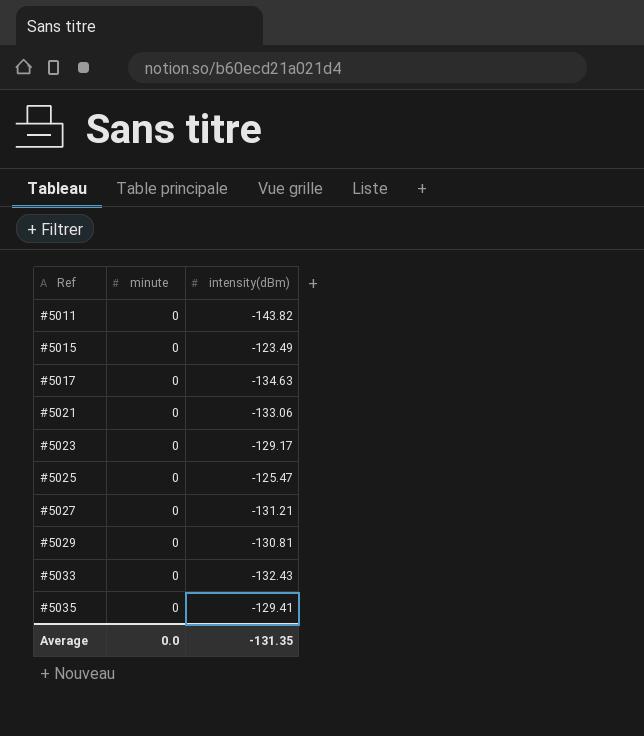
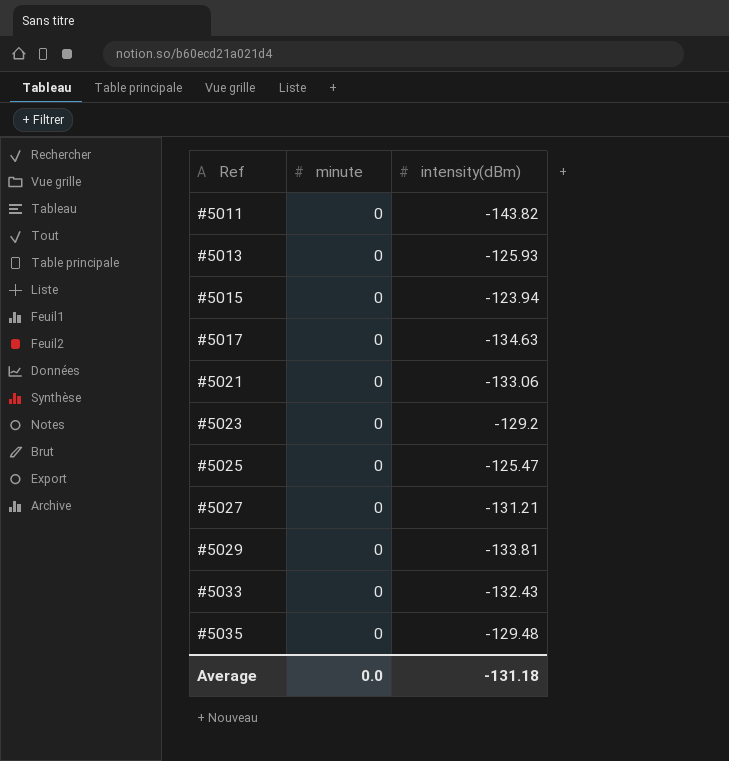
row #5013: none -> 0 | -125.93
#5015 | intensity(dBm): -123.49 -> -123.94
#5023 | intensity(dBm): -129.17 -> -129.2
#5029 | intensity(dBm): -130.81 -> -133.81
#5035 | intensity(dBm): -129.41 -> -129.48
Average | intensity(dBm): -131.35 -> -131.18

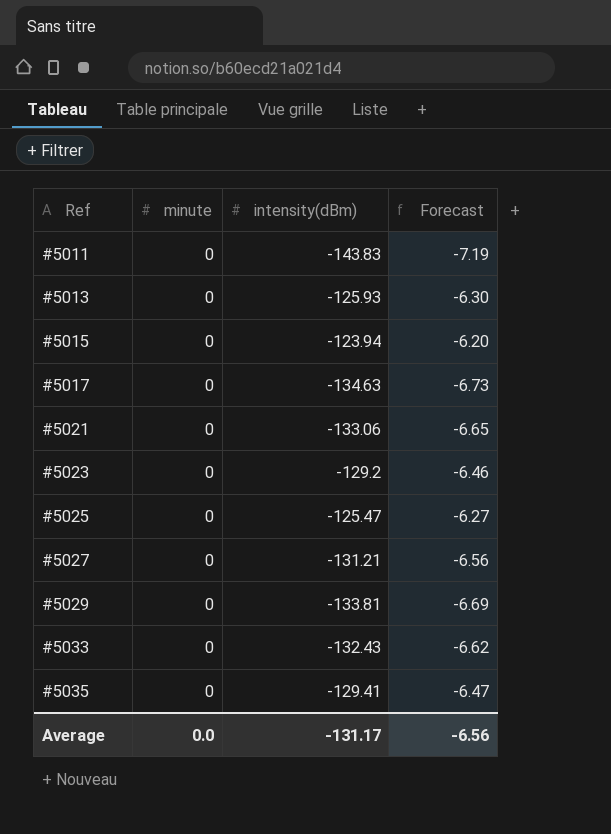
column Forecast | formula: none -> [intensity(dBm)] * 0.05
#5011 | intensity(dBm): -143.82 -> -143.83
#5035 | intensity(dBm): -129.48 -> -129.41
Average | intensity(dBm): -131.18 -> -131.17

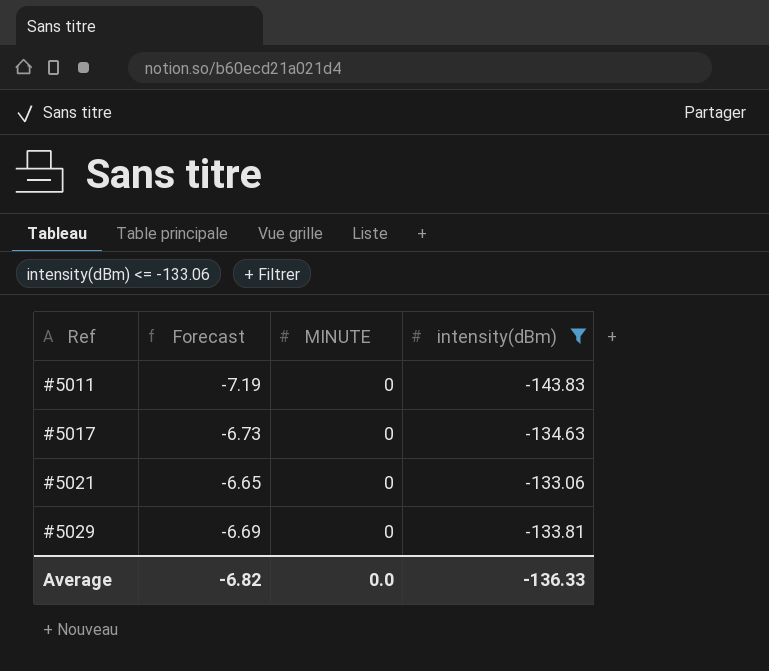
filter: none -> intensity(dBm) <= -133.06
column Forecast | position: 4 -> 2
column name: minute -> MINUTE
Average | Forecast: -6.56 -> -6.82
Average | intensity(dBm): -131.17 -> -136.33

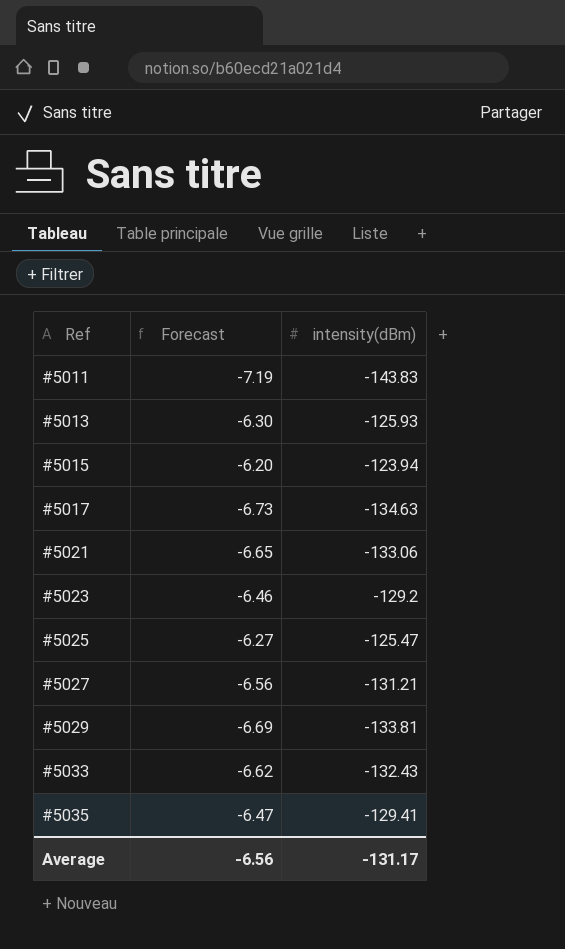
filter: intensity(dBm) <= -133.06 -> none
column MINUTE | position: 3 -> none
Average | Forecast: -6.82 -> -6.56
Average | intensity(dBm): -136.33 -> -131.17

